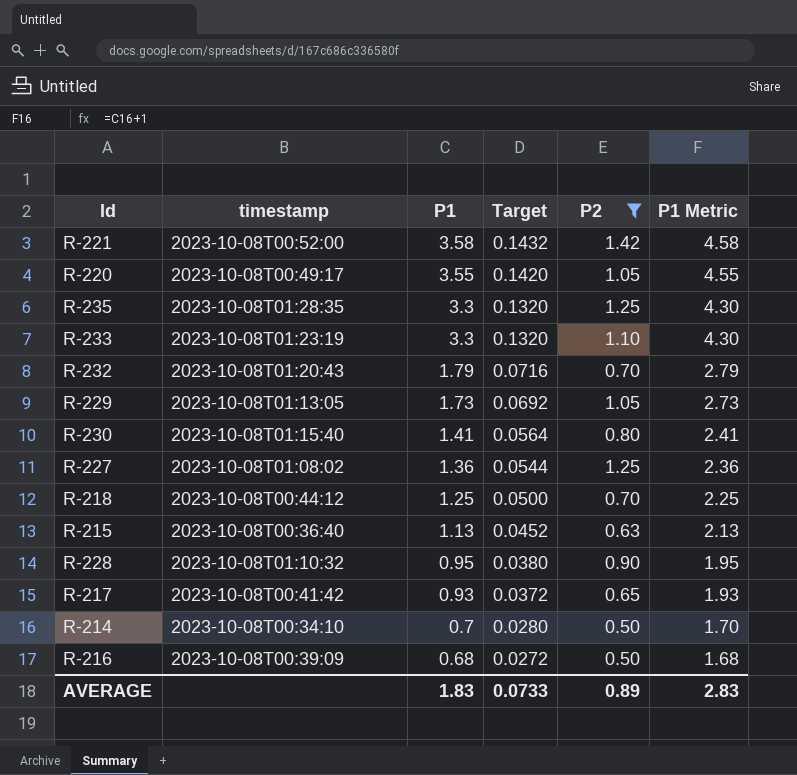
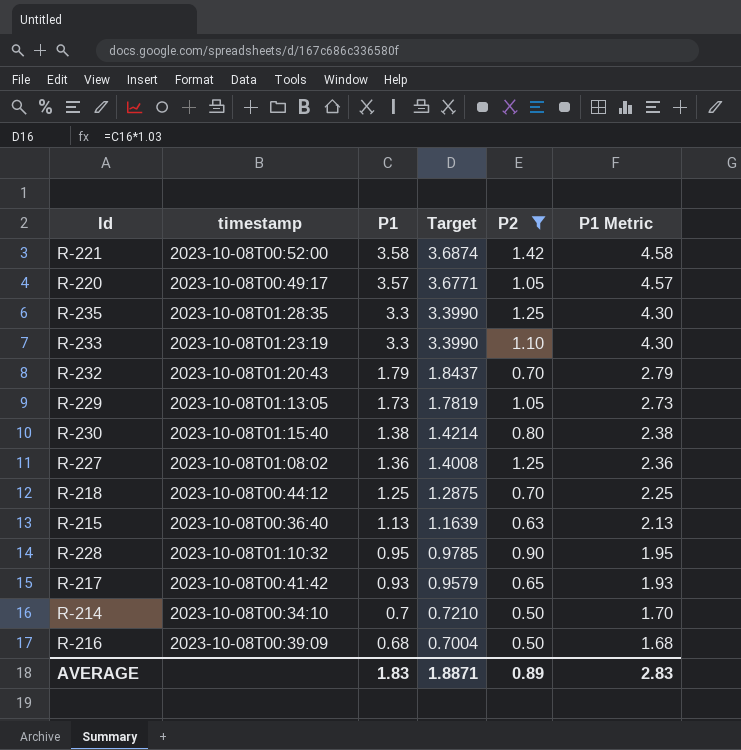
column Target | formula: [P1] * 0.04 -> [P1] * 1.03
R-220 | P1: 3.55 -> 3.57
R-220 | P1 Metric: 4.55 -> 4.57
R-230 | P1: 1.41 -> 1.38
R-230 | P1 Metric: 2.41 -> 2.38
AVERAGE | Target: 0.0733 -> 1.8871

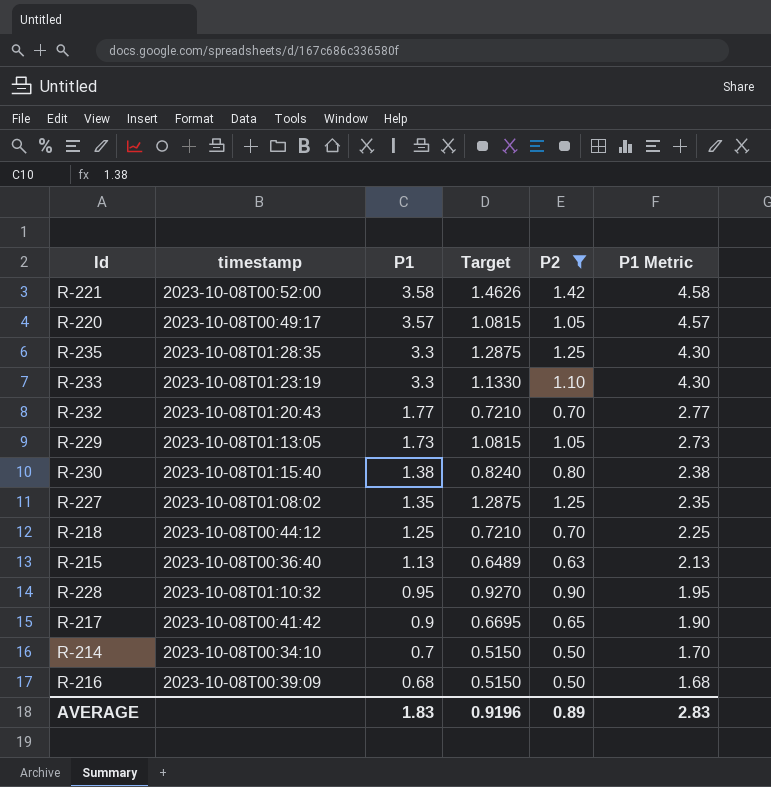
column Target | formula: [P1] * 1.03 -> [P2] * 1.03
R-232 | P1: 1.79 -> 1.77
R-232 | P1 Metric: 2.79 -> 2.77
R-227 | P1: 1.36 -> 1.35
R-227 | P1 Metric: 2.36 -> 2.35
R-217 | P1: 0.93 -> 0.9
R-217 | P1 Metric: 1.93 -> 1.90
AVERAGE | Target: 1.8871 -> 0.9196

